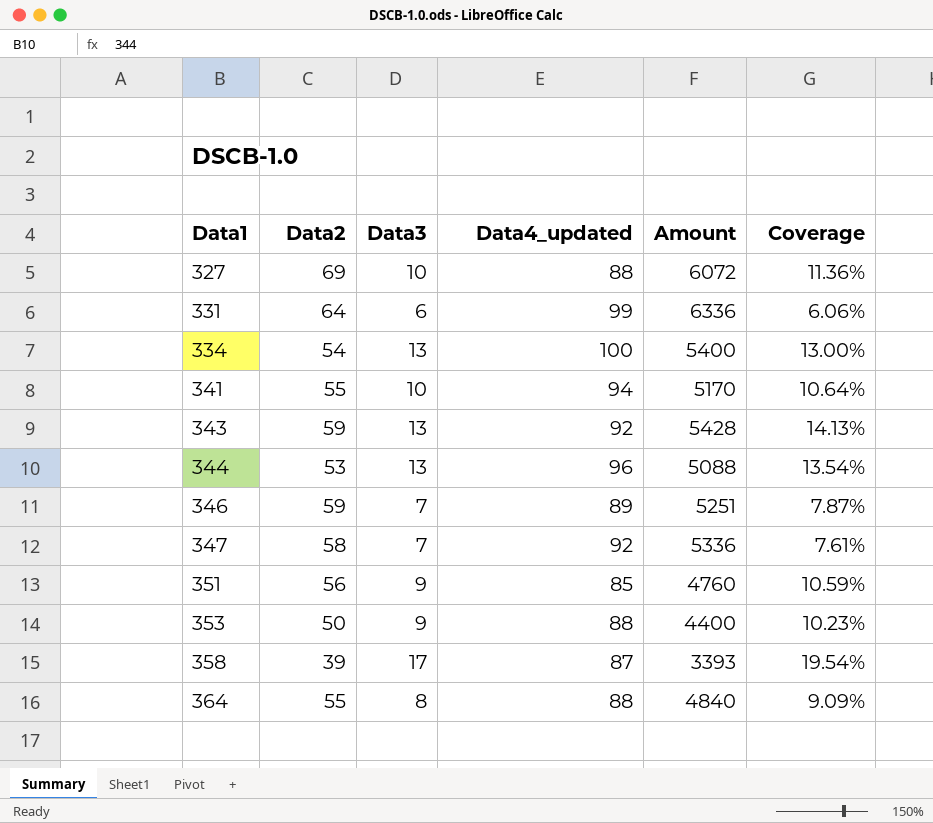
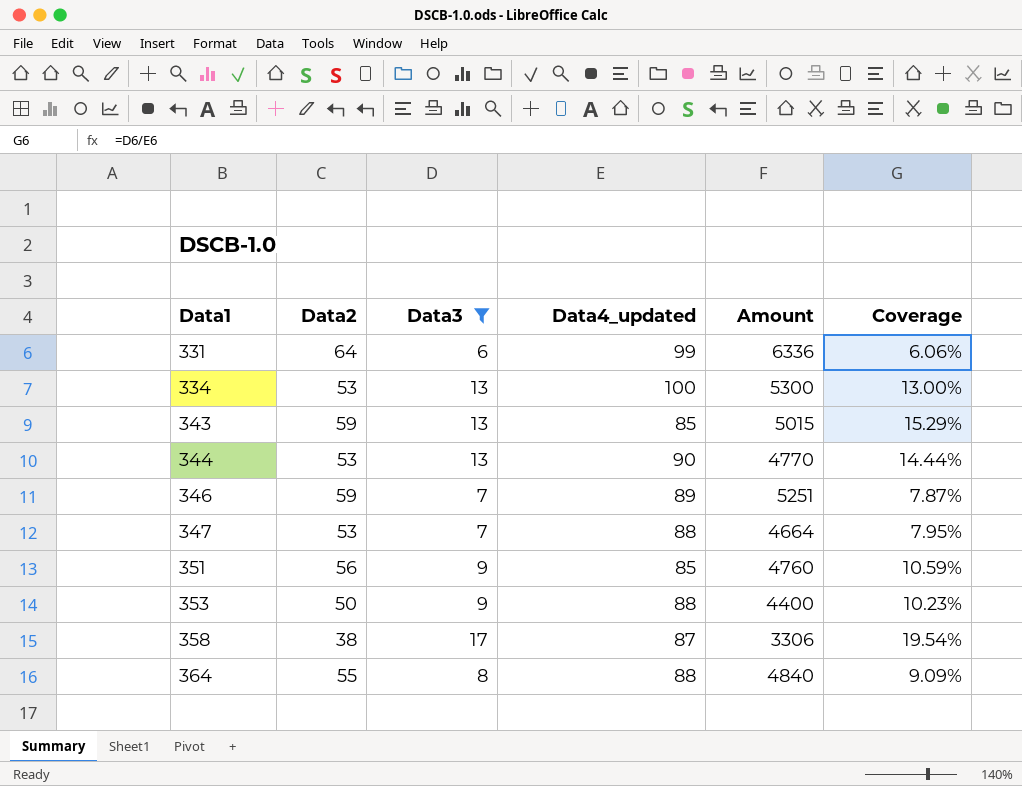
filter: none -> Data3 != 10
334 | Data2: 54 -> 53
334 | Amount: 5400 -> 5300
343 | Data4_updated: 92 -> 85
343 | Amount: 5428 -> 5015
343 | Coverage: 14.13% -> 15.29%
344 | Data4_updated: 96 -> 90
344 | Amount: 5088 -> 4770
344 | Coverage: 13.54% -> 14.44%
347 | Data2: 58 -> 53
347 | Data4_updated: 92 -> 88
347 | Amount: 5336 -> 4664
347 | Coverage: 7.61% -> 7.95%
358 | Data2: 39 -> 38
358 | Amount: 3393 -> 3306

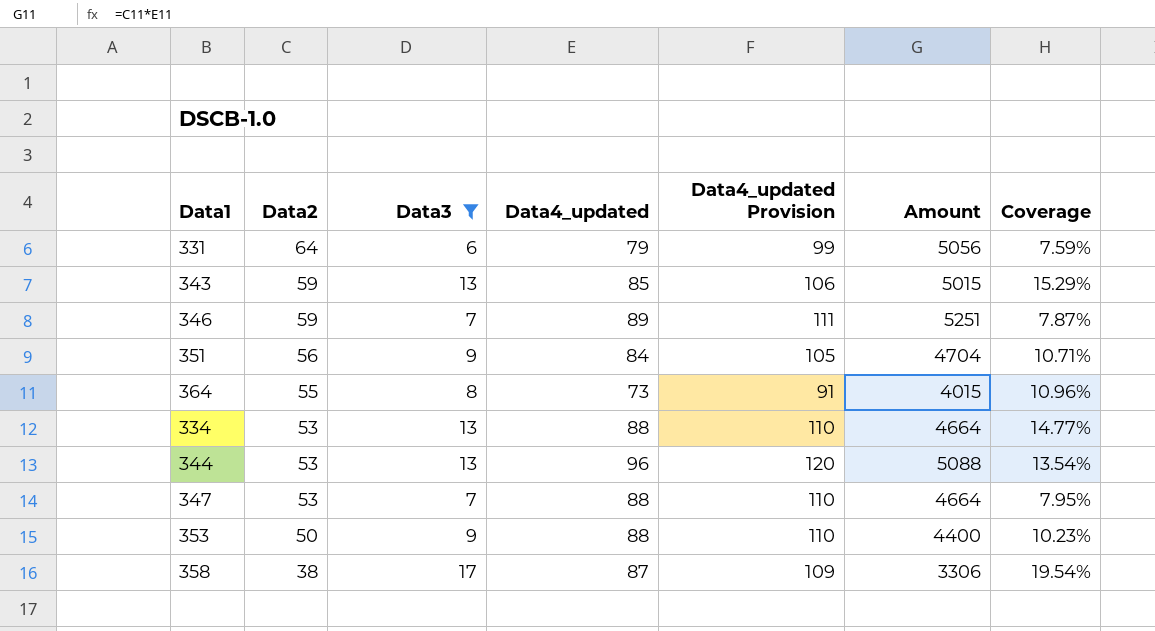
row order: Data1 ascending -> Data2 descending
column Data4_updated Provision | formula: none -> [Data4_updated] * 1.25
331 | Data4_updated: 99 -> 79
331 | Amount: 6336 -> 5056
331 | Coverage: 6.06% -> 7.59%
351 | Data4_updated: 85 -> 84
351 | Amount: 4760 -> 4704
351 | Coverage: 10.59% -> 10.71%
364 | Data4_updated: 88 -> 73
364 | Amount: 4840 -> 4015
364 | Coverage: 9.09% -> 10.96%
334 | Data4_updated: 100 -> 88
334 | Amount: 5300 -> 4664
334 | Coverage: 13.00% -> 14.77%
344 | Data4_updated: 90 -> 96
344 | Amount: 4770 -> 5088
344 | Coverage: 14.44% -> 13.54%

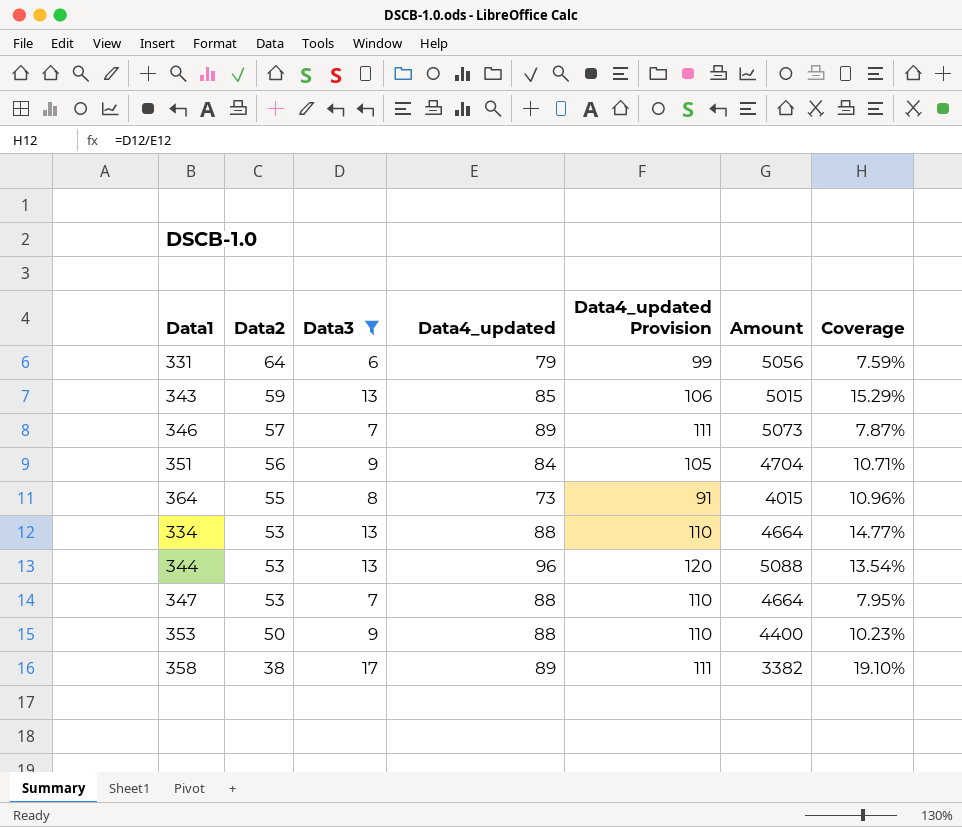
346 | Data2: 59 -> 57
346 | Amount: 5251 -> 5073
358 | Data4_updated: 87 -> 89
358 | Data4_updated Provision: 109 -> 111
358 | Amount: 3306 -> 3382
358 | Coverage: 19.54% -> 19.10%

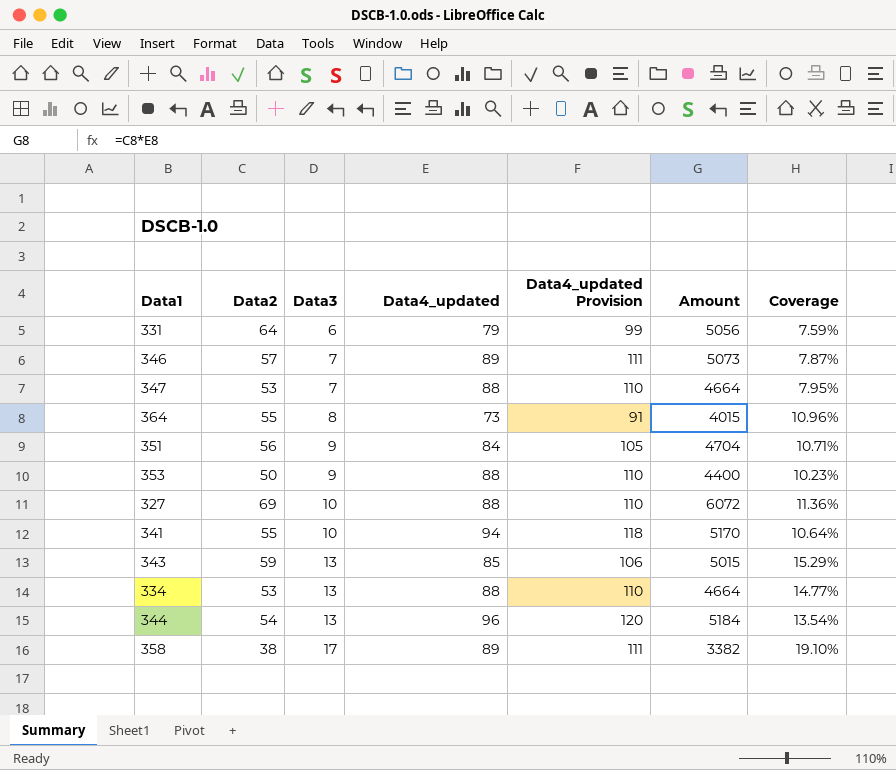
filter: Data3 != 10 -> none
row order: Data2 descending -> Data3 ascending
344 | Data2: 53 -> 54
344 | Amount: 5088 -> 5184

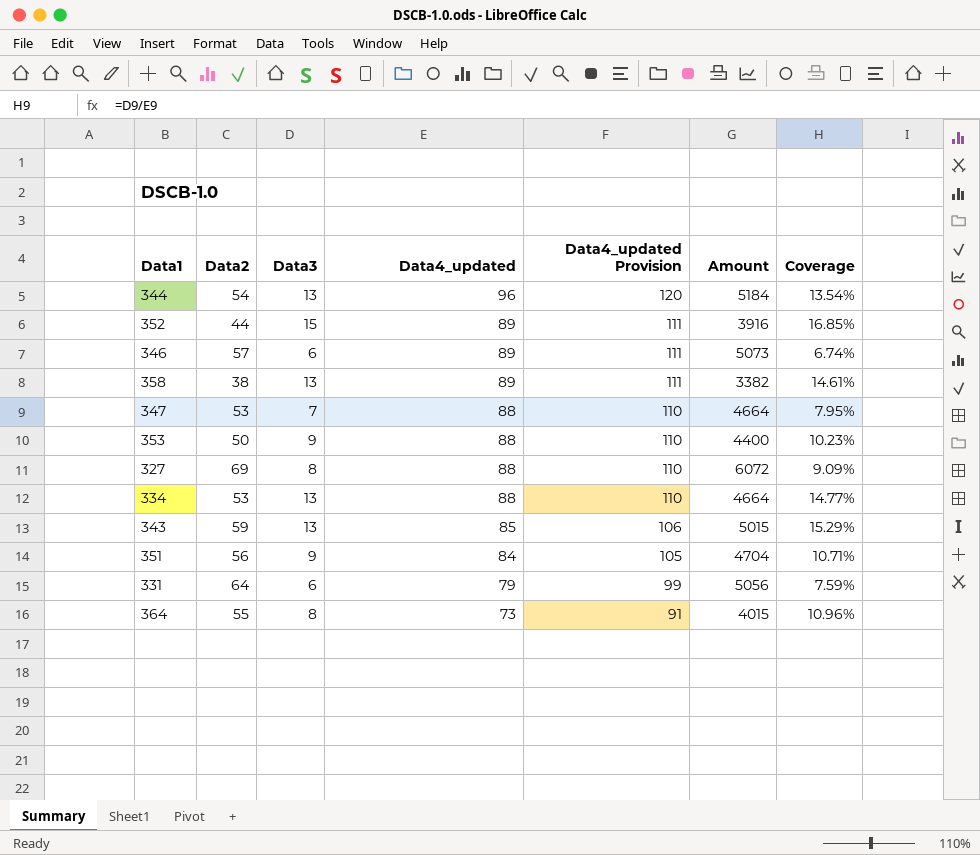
row order: Data3 ascending -> Data4_updated descending
row 341: 55 | 10 | 94 | 118 | 5170 | 10.64% -> none
row 352: none -> 44 | 15 | 89 | 111 | 3916 | 16.85%
346 | Data3: 7 -> 6
346 | Coverage: 7.87% -> 6.74%
358 | Data3: 17 -> 13
358 | Coverage: 19.10% -> 14.61%
327 | Data3: 10 -> 8
327 | Coverage: 11.36% -> 9.09%

